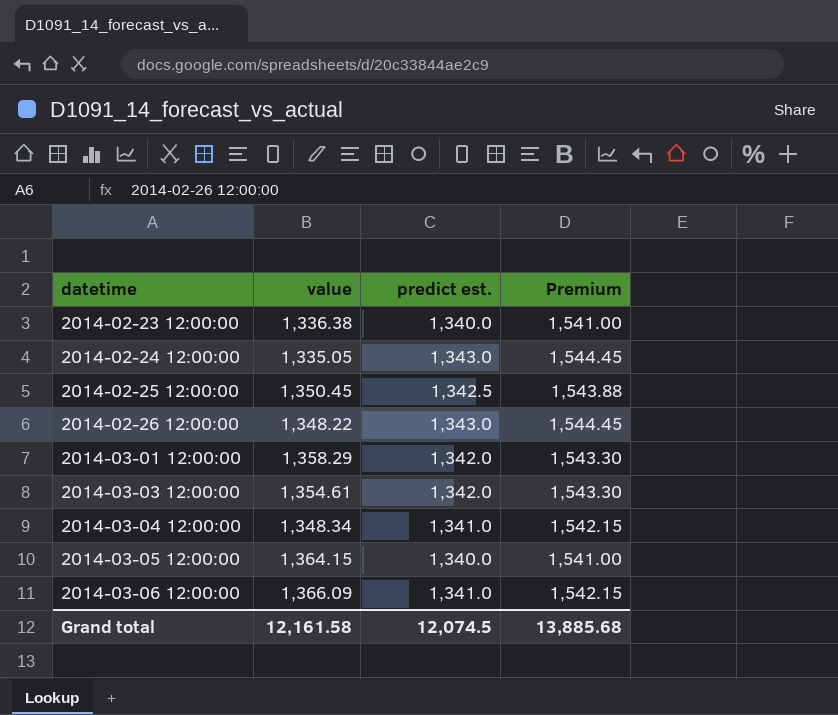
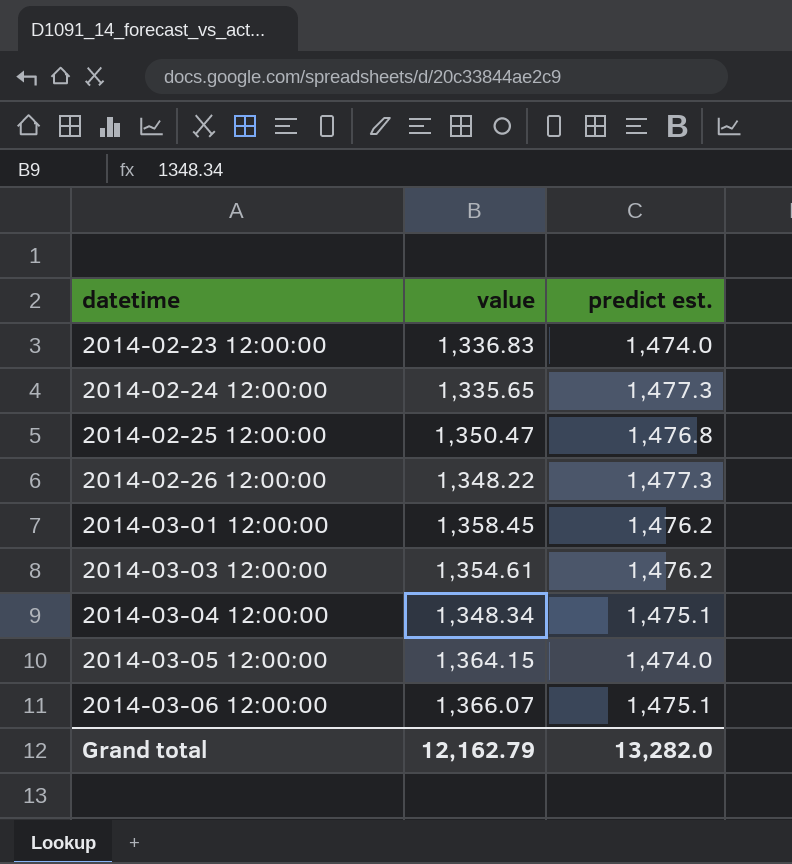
column Premium | formula: [predict est.] * 1.15 -> none
2014-02-23 12:00:00 | value: 1,336.38 -> 1,336.83
2014-02-23 12:00:00 | predict est.: 1,340.0 -> 1,474.0
2014-02-24 12:00:00 | value: 1,335.05 -> 1,335.65
2014-02-24 12:00:00 | predict est.: 1,343.0 -> 1,477.3
2014-02-25 12:00:00 | value: 1,350.45 -> 1,350.47
2014-02-25 12:00:00 | predict est.: 1,342.5 -> 1,476.8
2014-02-26 12:00:00 | predict est.: 1,343.0 -> 1,477.3
2014-03-01 12:00:00 | value: 1,358.29 -> 1,358.45
2014-03-01 12:00:00 | predict est.: 1,342.0 -> 1,476.2
2014-03-03 12:00:00 | predict est.: 1,342.0 -> 1,476.2
2014-03-04 12:00:00 | predict est.: 1,341.0 -> 1,475.1
2014-03-05 12:00:00 | predict est.: 1,340.0 -> 1,474.0
2014-03-06 12:00:00 | value: 1,366.09 -> 1,366.07
2014-03-06 12:00:00 | predict est.: 1,341.0 -> 1,475.1
Grand total | value: 12,161.58 -> 12,162.79
Grand total | predict est.: 12,074.5 -> 13,282.0

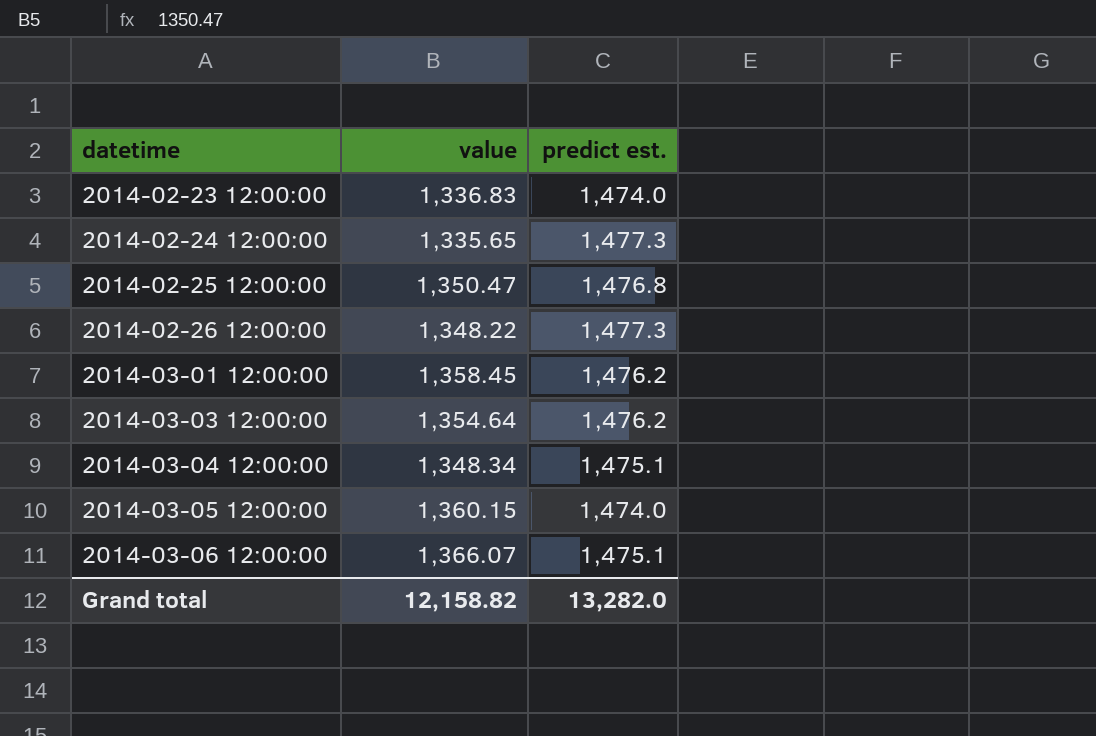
2014-03-03 12:00:00 | value: 1,354.61 -> 1,354.64
2014-03-05 12:00:00 | value: 1,364.15 -> 1,360.15
Grand total | value: 12,162.79 -> 12,158.82

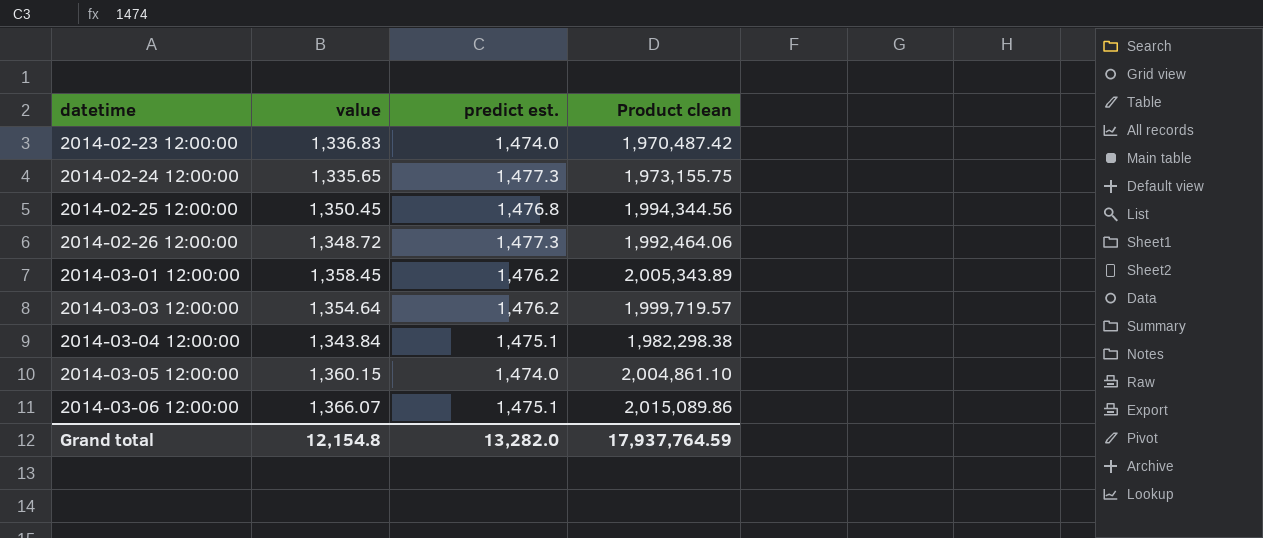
column Product clean | formula: none -> [value] * [predict est.]
2014-02-25 12:00:00 | value: 1,350.47 -> 1,350.45
2014-02-26 12:00:00 | value: 1,348.22 -> 1,348.72
2014-03-04 12:00:00 | value: 1,348.34 -> 1,343.84
Grand total | value: 12,158.82 -> 12,154.8

